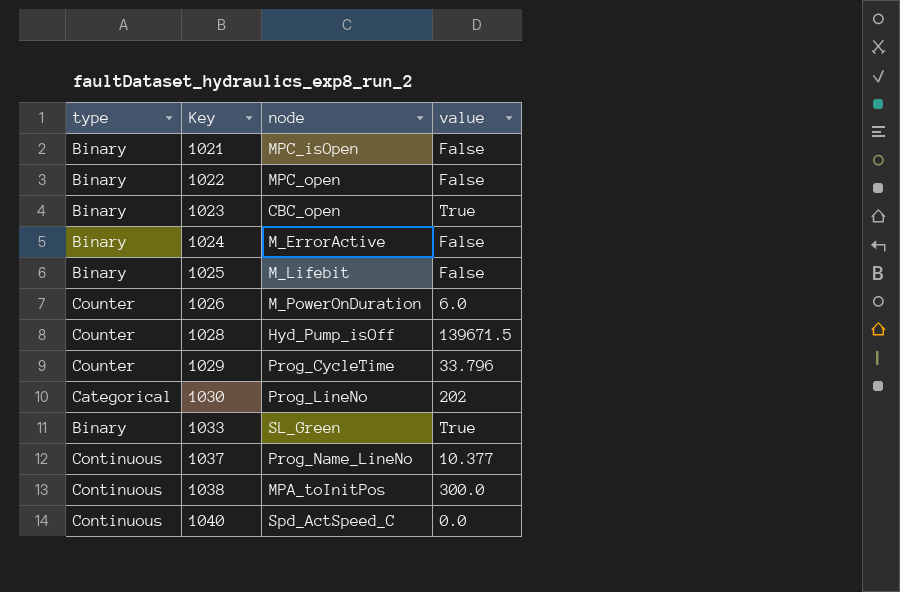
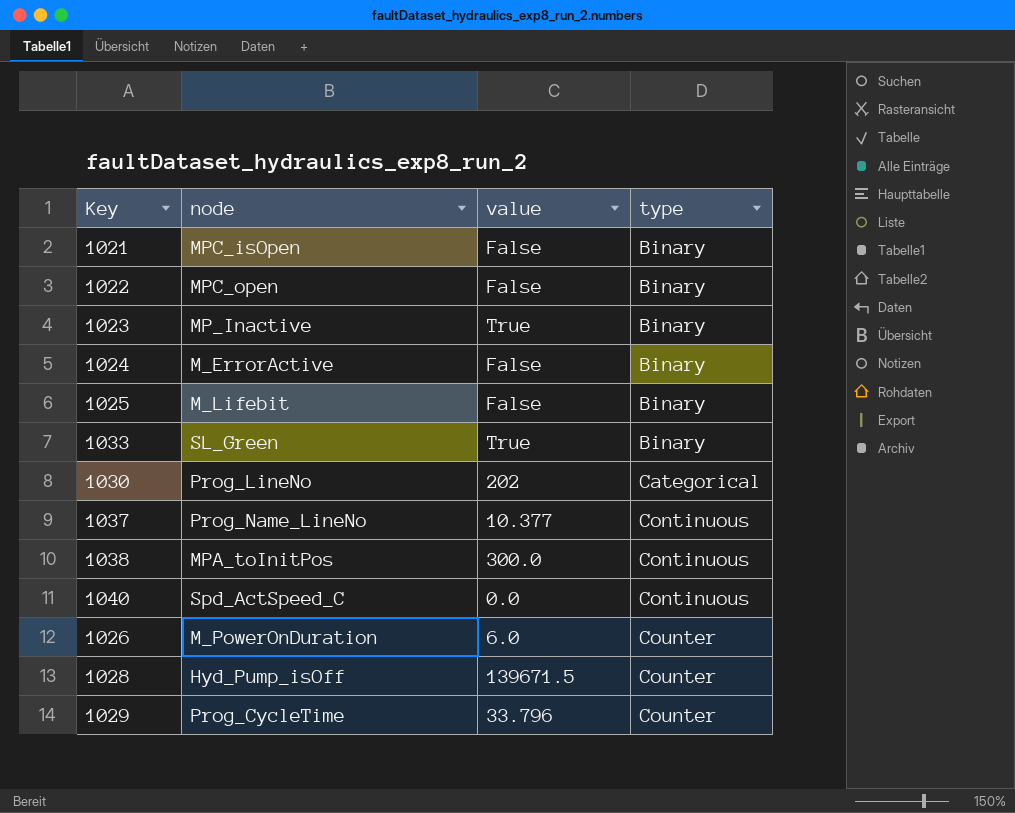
row order: Key ascending -> type ascending
column type | position: 1 -> 4
1023 | node: CBC_open -> MP_Inactive

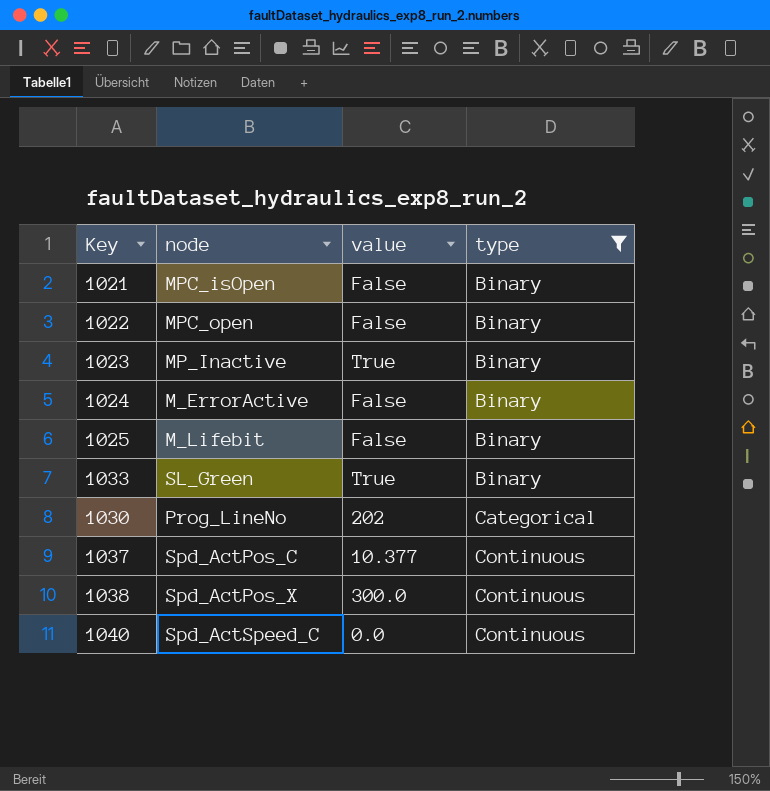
filter: none -> type != Counter
1037 | node: Prog_Name_LineNo -> Spd_ActPos_C
1038 | node: MPA_toInitPos -> Spd_ActPos_X

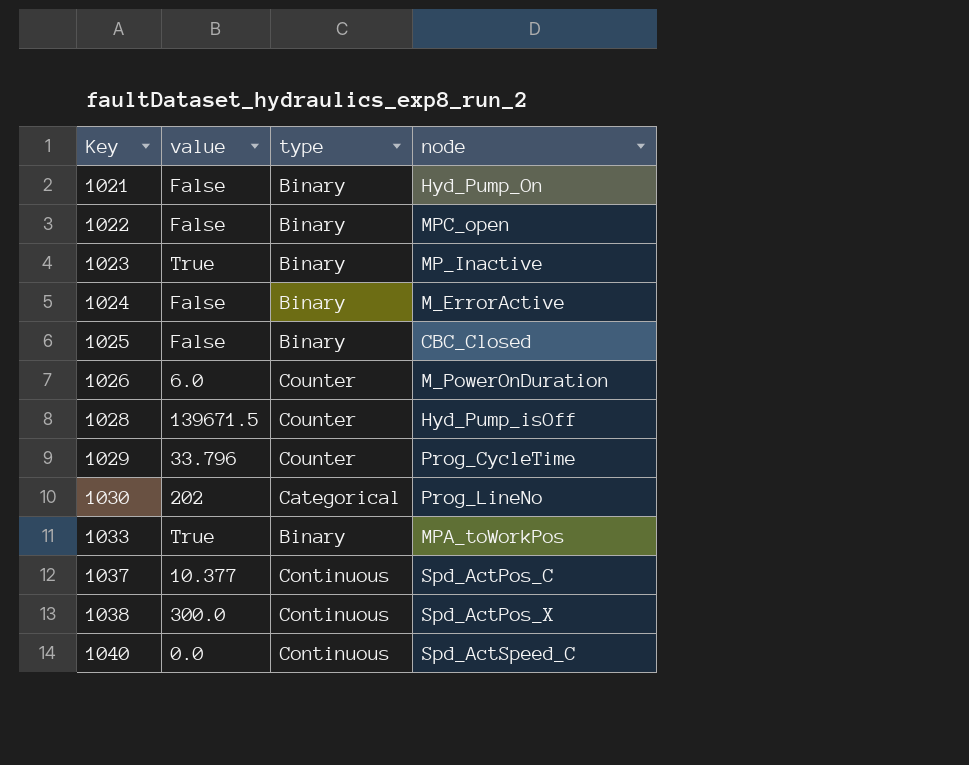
filter: type != Counter -> none
row order: type ascending -> Key ascending
column node | position: 2 -> 4
1021 | node: MPC_isOpen -> Hyd_Pump_On
1025 | node: M_Lifebit -> CBC_Closed
1033 | node: SL_Green -> MPA_toWorkPos

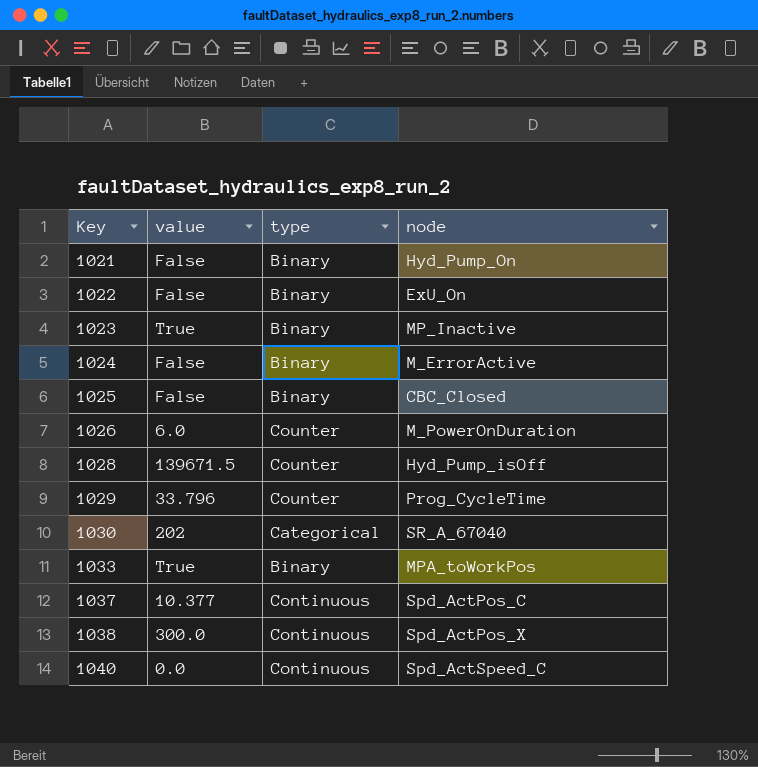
1022 | node: MPC_open -> ExU_On
1030 | node: Prog_LineNo -> SR_A_67040

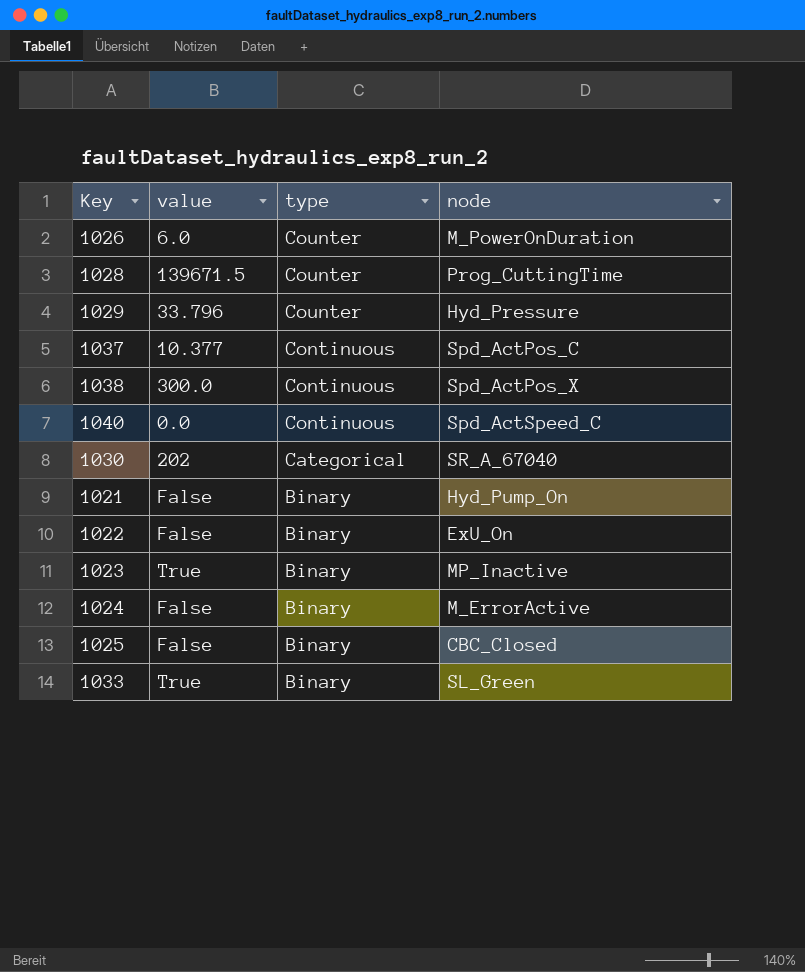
row order: Key ascending -> type descending
1028 | node: Hyd_Pump_isOff -> Prog_CuttingTime
1029 | node: Prog_CycleTime -> Hyd_Pressure
1033 | node: MPA_toWorkPos -> SL_Green

